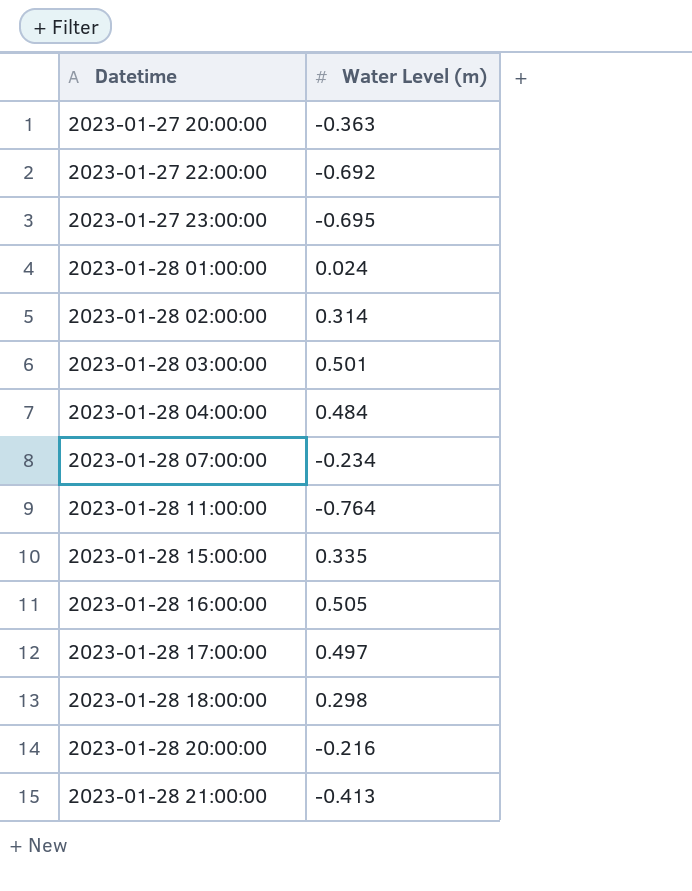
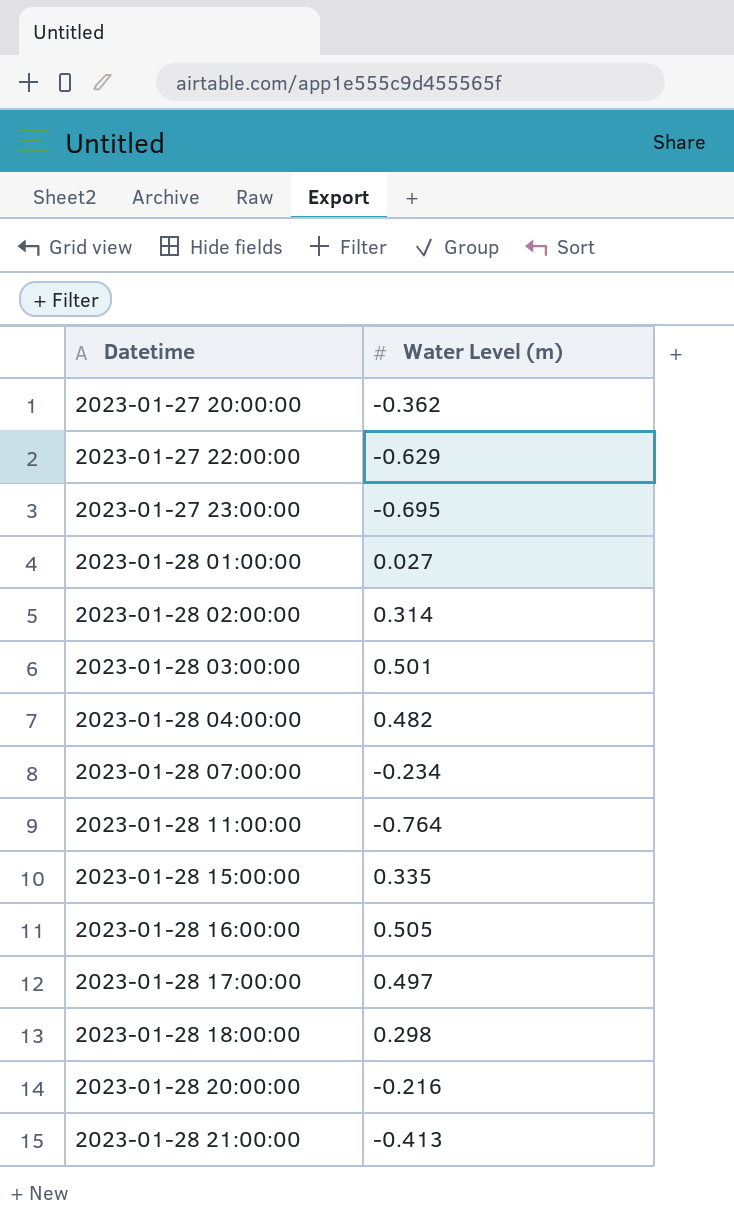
2023-01-27 20:00:00 | Water Level (m): -0.363 -> -0.362
2023-01-27 22:00:00 | Water Level (m): -0.692 -> -0.629
2023-01-28 01:00:00 | Water Level (m): 0.024 -> 0.027
2023-01-28 04:00:00 | Water Level (m): 0.484 -> 0.482

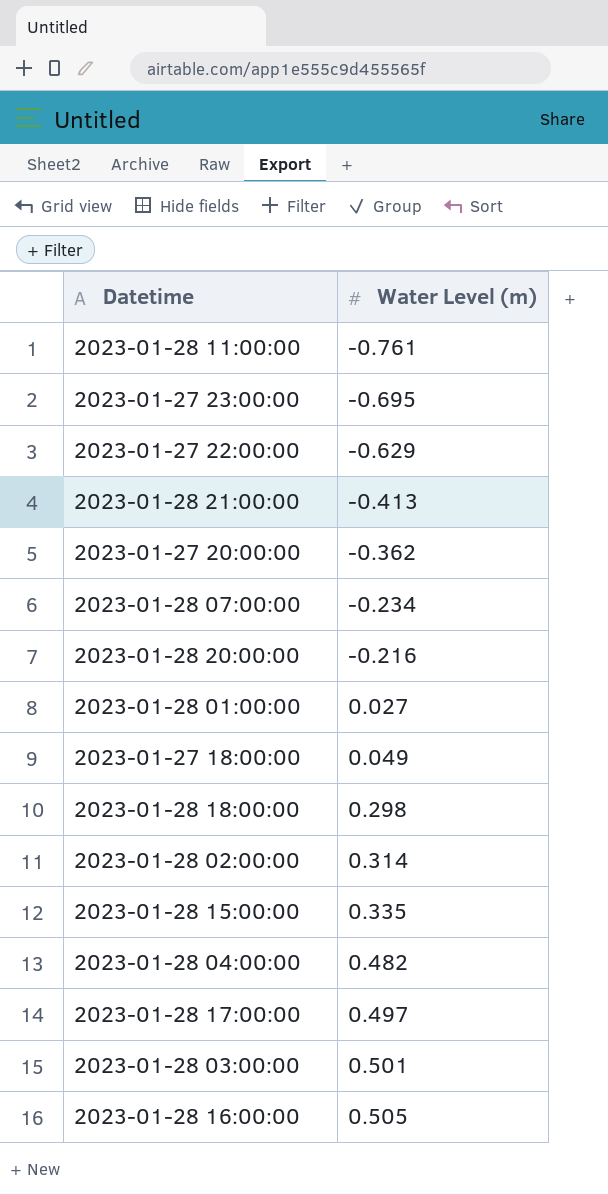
row order: Datetime ascending -> Water Level (m) ascending
2023-01-28 11:00:00 | Water Level (m): -0.764 -> -0.761
row 2023-01-27 18:00:00: none -> 0.049

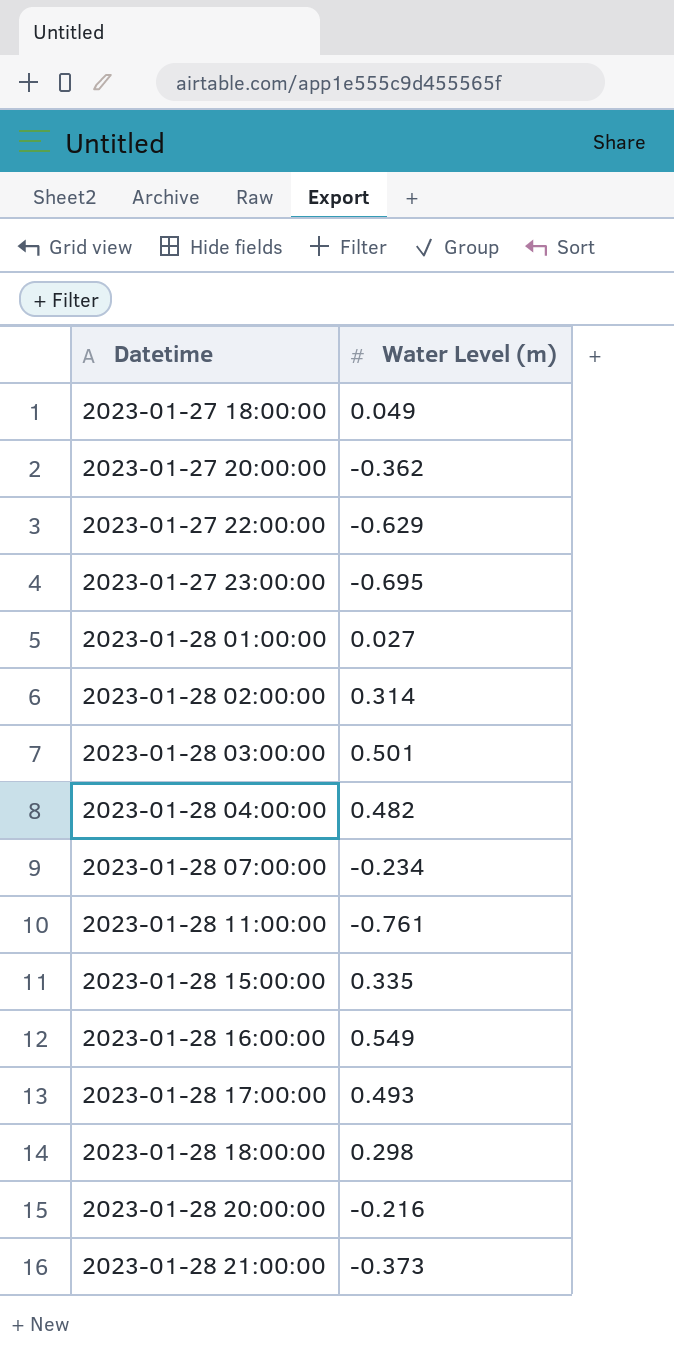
row order: Water Level (m) ascending -> Datetime ascending
2023-01-28 16:00:00 | Water Level (m): 0.505 -> 0.549
2023-01-28 17:00:00 | Water Level (m): 0.497 -> 0.493
2023-01-28 21:00:00 | Water Level (m): -0.413 -> -0.373

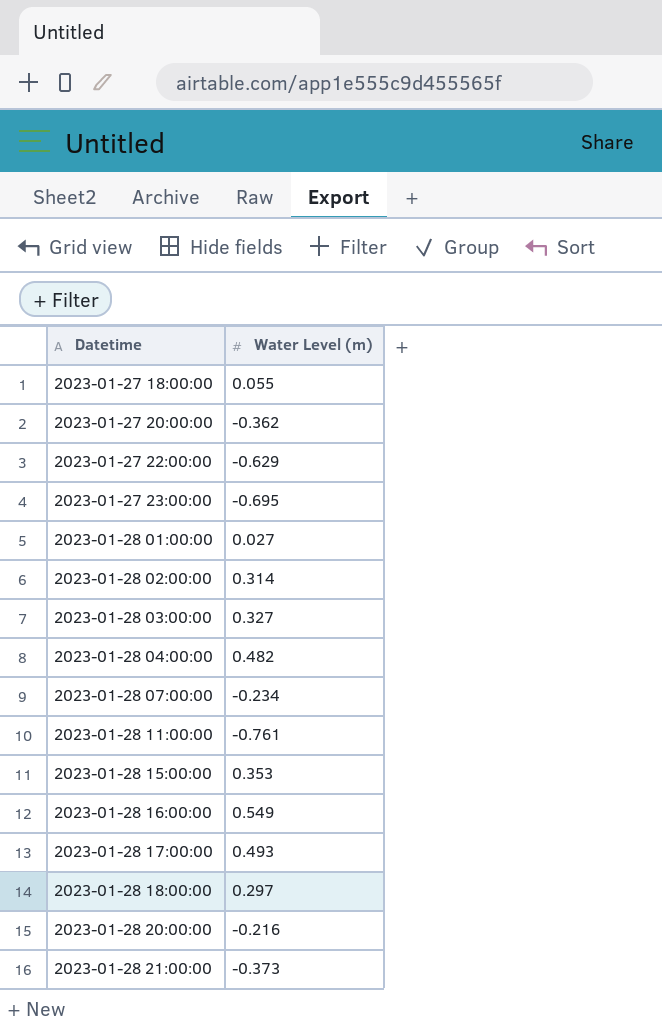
2023-01-27 18:00:00 | Water Level (m): 0.049 -> 0.055
2023-01-28 03:00:00 | Water Level (m): 0.501 -> 0.327
2023-01-28 15:00:00 | Water Level (m): 0.335 -> 0.353
2023-01-28 18:00:00 | Water Level (m): 0.298 -> 0.297

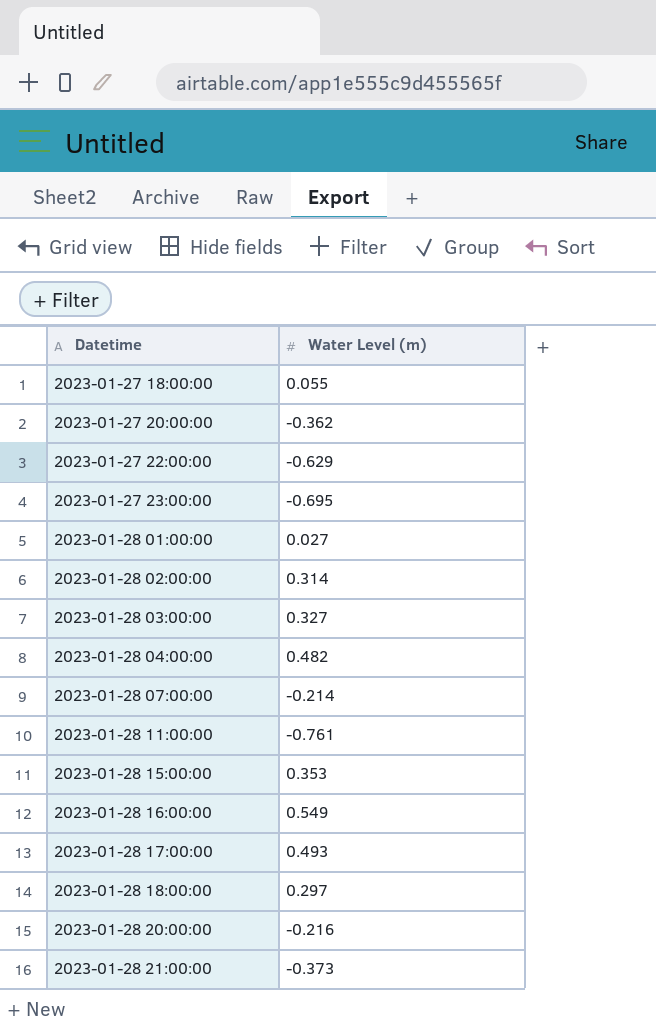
2023-01-28 07:00:00 | Water Level (m): -0.234 -> -0.214

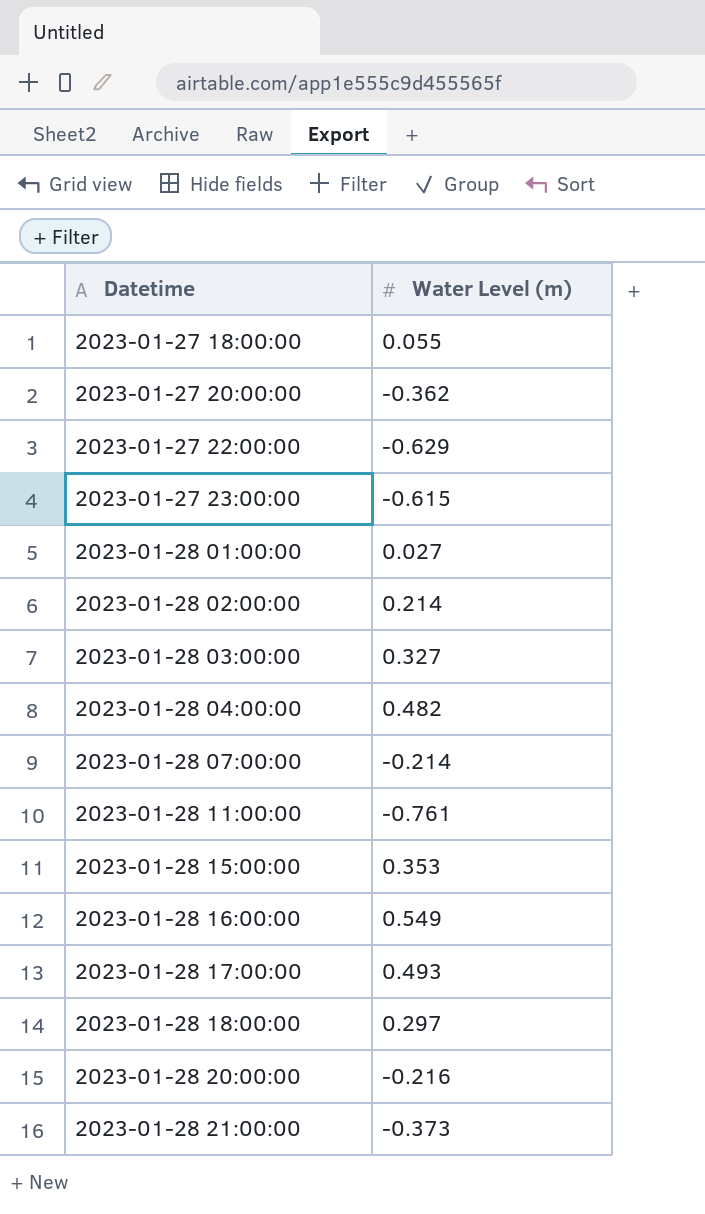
2023-01-27 23:00:00 | Water Level (m): -0.695 -> -0.615
2023-01-28 02:00:00 | Water Level (m): 0.314 -> 0.214

